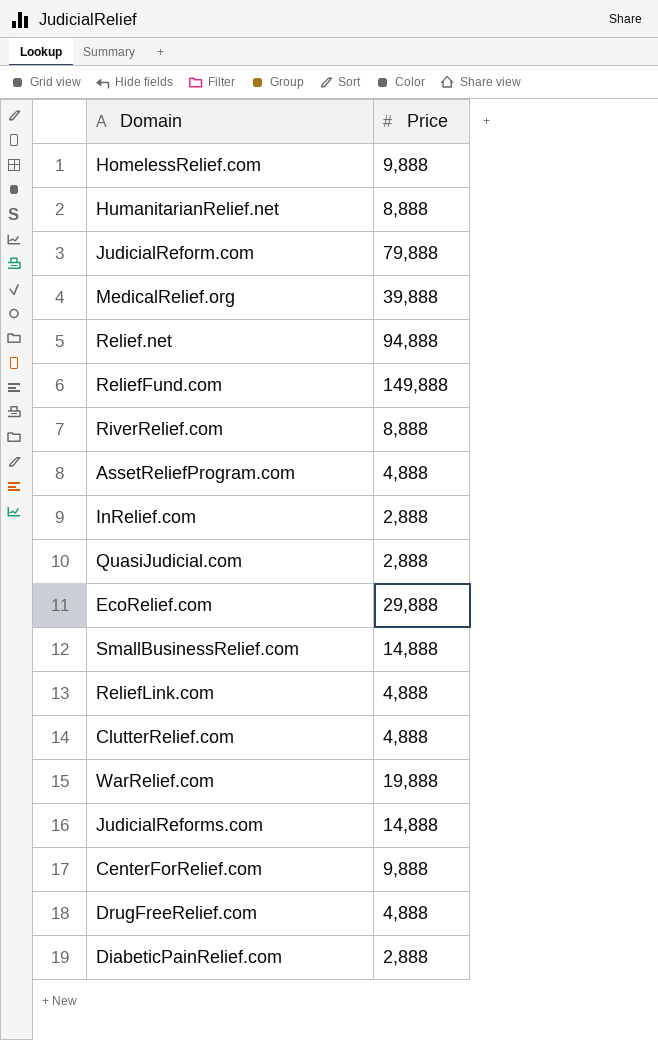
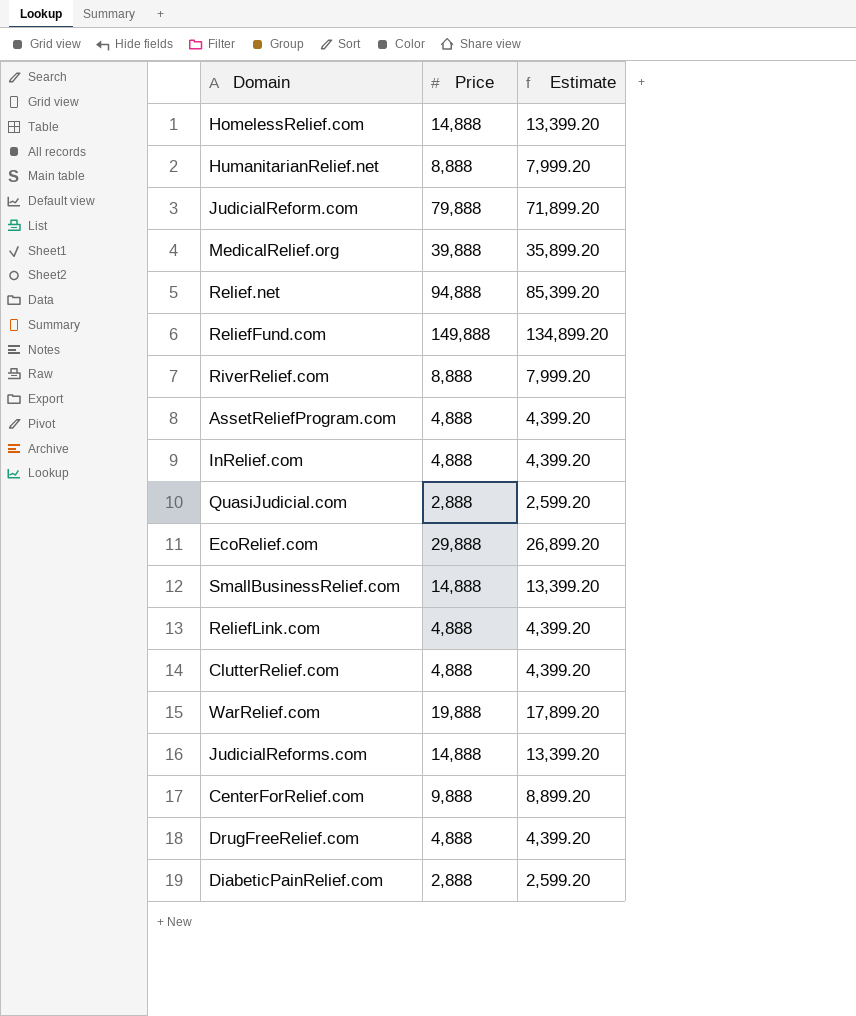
column Estimate | formula: none -> [Price] * 0.9
HomelessRelief.com | Price: 9,888 -> 14,888
InRelief.com | Price: 2,888 -> 4,888

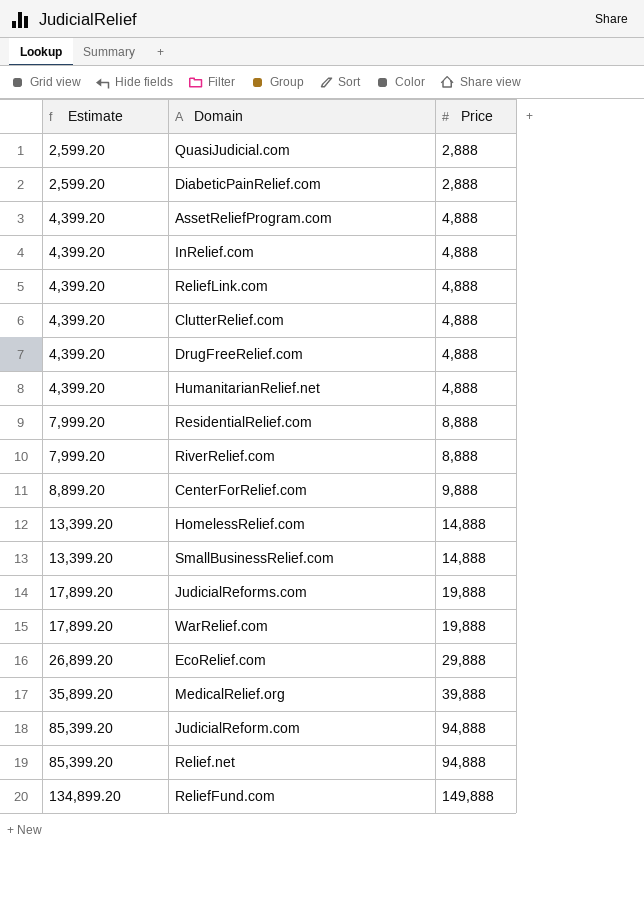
row order: none -> Estimate ascending
column Estimate | position: 3 -> 1
HumanitarianRelief.net | Estimate: 7,999.20 -> 4,399.20
HumanitarianRelief.net | Price: 8,888 -> 4,888
row ResidentialRelief.com: none -> 7,999.20 | 8,888
JudicialReforms.com | Estimate: 13,399.20 -> 17,899.20
JudicialReforms.com | Price: 14,888 -> 19,888
JudicialReform.com | Estimate: 71,899.20 -> 85,399.20
JudicialReform.com | Price: 79,888 -> 94,888

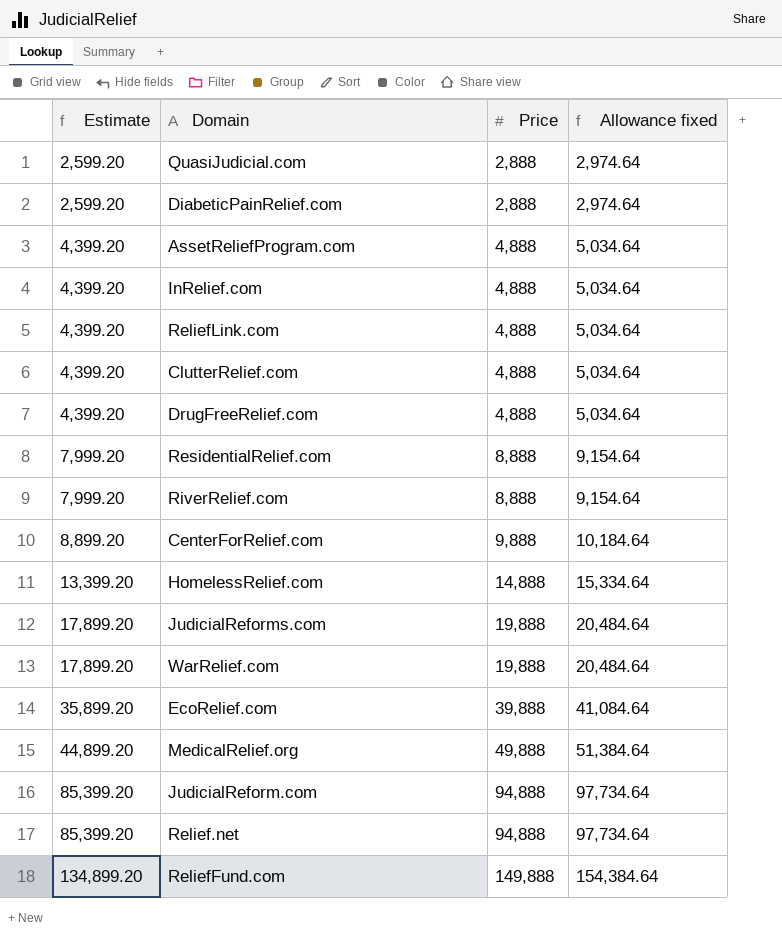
column Allowance fixed | formula: none -> [Price] * 1.03
row HumanitarianRelief.net: 4,399.20 | 4,888 -> none
row SmallBusinessRelief.com: 13,399.20 | 14,888 -> none
EcoRelief.com | Estimate: 26,899.20 -> 35,899.20
EcoRelief.com | Price: 29,888 -> 39,888
MedicalRelief.org | Estimate: 35,899.20 -> 44,899.20
MedicalRelief.org | Price: 39,888 -> 49,888

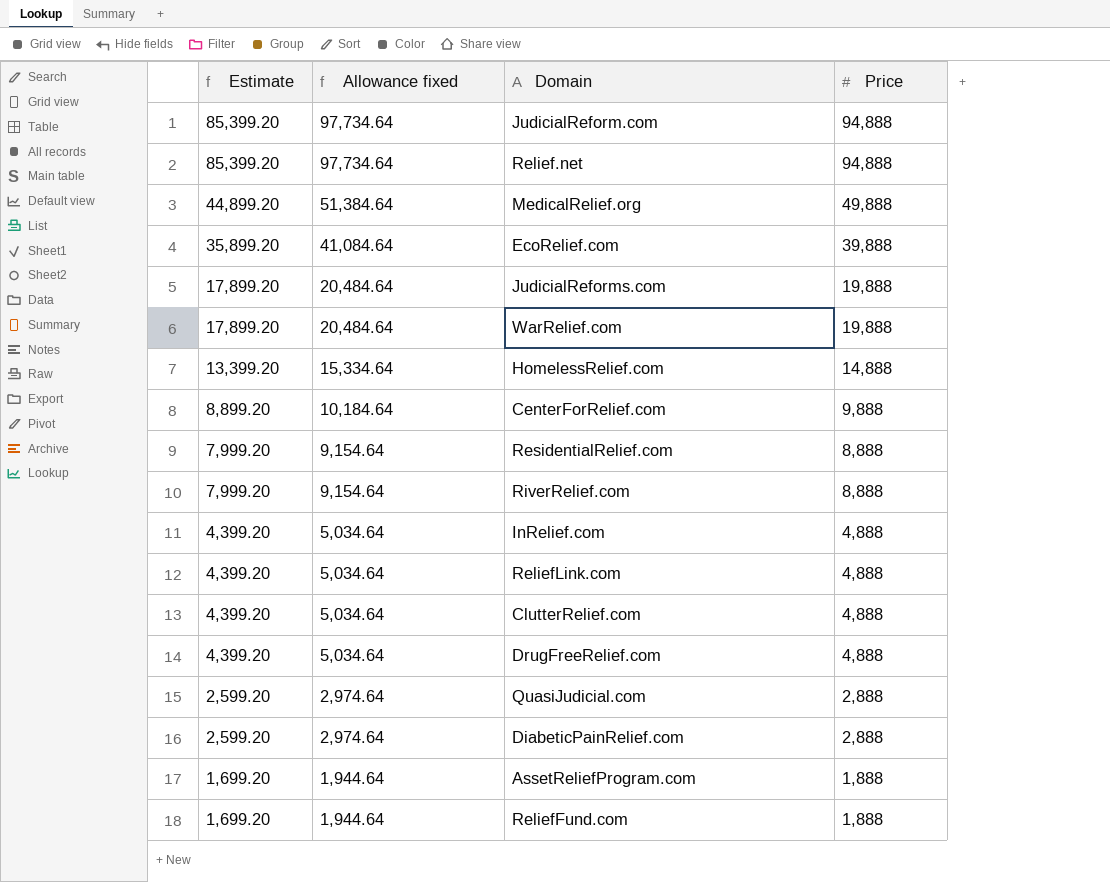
row order: Estimate ascending -> Estimate descending
column Allowance fixed | position: 4 -> 2
AssetReliefProgram.com | Estimate: 4,399.20 -> 1,699.20
AssetReliefProgram.com | Allowance fixed: 5,034.64 -> 1,944.64
AssetReliefProgram.com | Price: 4,888 -> 1,888
ReliefFund.com | Estimate: 134,899.20 -> 1,699.20
ReliefFund.com | Allowance fixed: 154,384.64 -> 1,944.64
ReliefFund.com | Price: 149,888 -> 1,888

